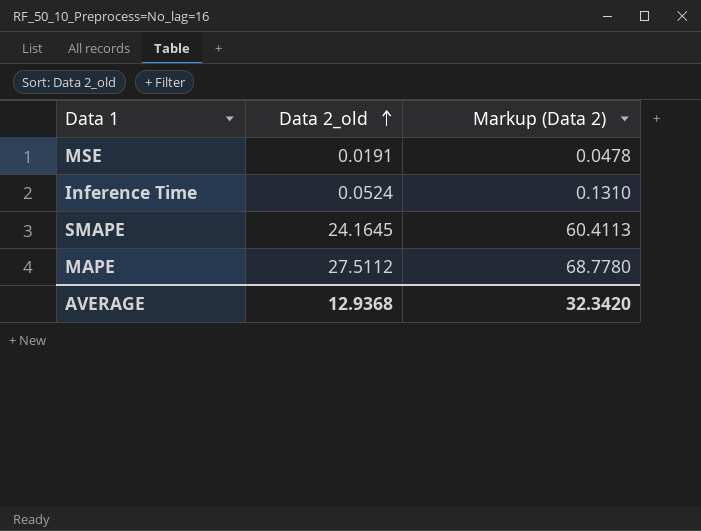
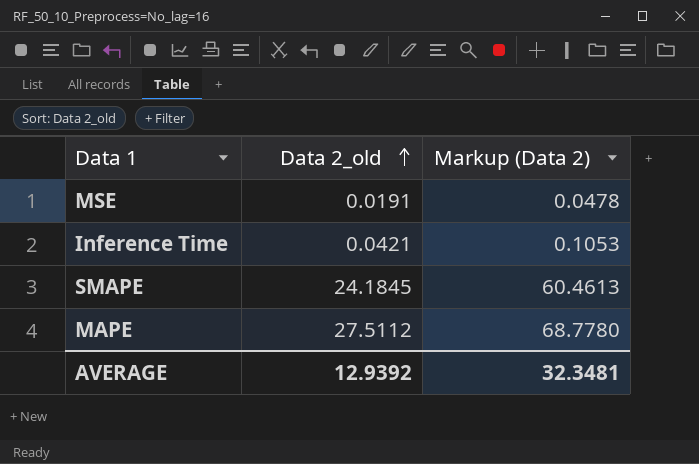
Inference Time | Data 2_old: 0.0524 -> 0.0421
Inference Time | Markup (Data 2): 0.1310 -> 0.1053
SMAPE | Data 2_old: 24.1645 -> 24.1845
SMAPE | Markup (Data 2): 60.4113 -> 60.4613
AVERAGE | Data 2_old: 12.9368 -> 12.9392
AVERAGE | Markup (Data 2): 32.3420 -> 32.3481

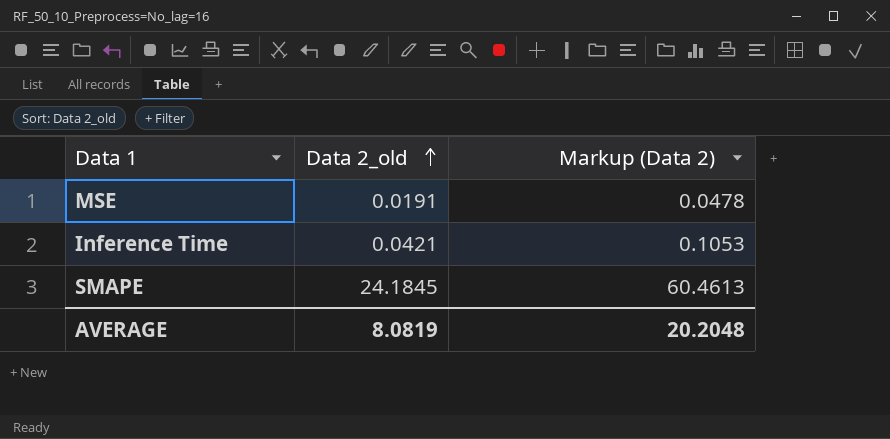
row MAPE: 27.5112 | 68.7780 -> none
AVERAGE | Data 2_old: 12.9392 -> 8.0819
AVERAGE | Markup (Data 2): 32.3481 -> 20.2048

